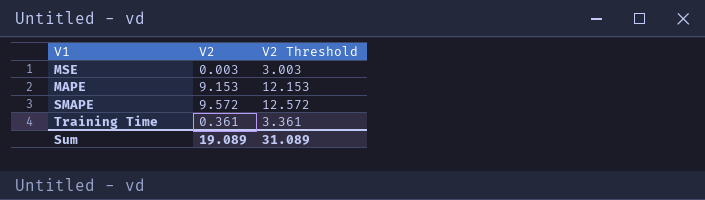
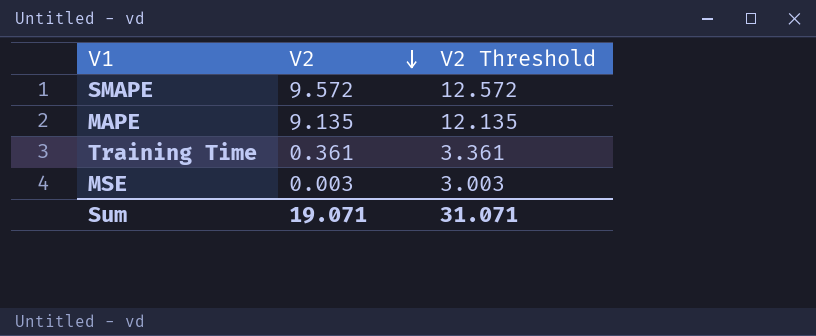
row order: none -> V2 descending
MAPE | V2: 9.153 -> 9.135
MAPE | V2 Threshold: 12.153 -> 12.135
Sum | V2: 19.089 -> 19.071
Sum | V2 Threshold: 31.089 -> 31.071

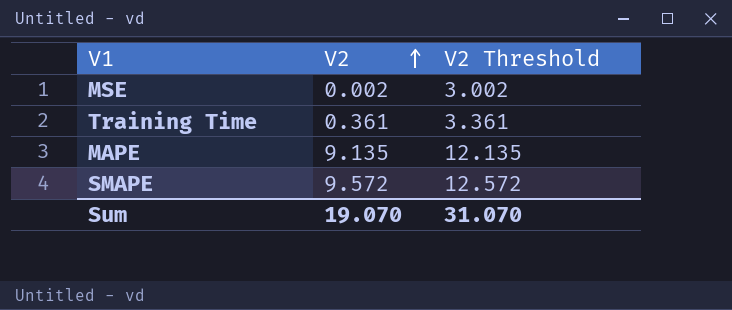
row order: V2 descending -> V2 ascending
MSE | V2: 0.003 -> 0.002
MSE | V2 Threshold: 3.003 -> 3.002
Sum | V2: 19.071 -> 19.070
Sum | V2 Threshold: 31.071 -> 31.070

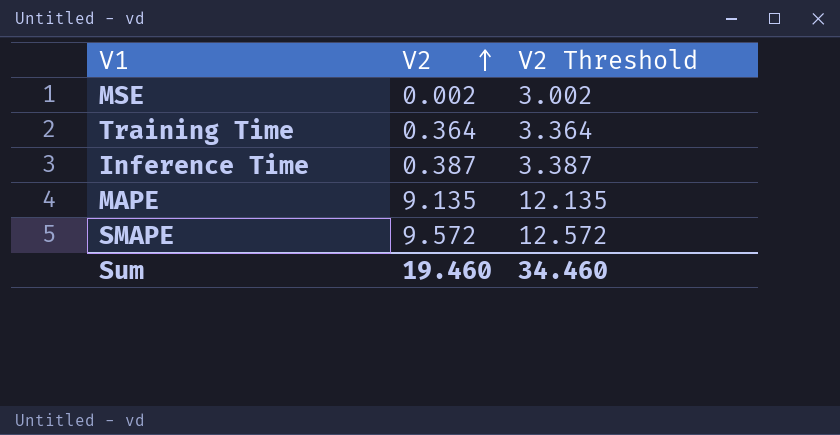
Training Time | V2: 0.361 -> 0.364
Training Time | V2 Threshold: 3.361 -> 3.364
row Inference Time: none -> 0.387 | 3.387
Sum | V2: 19.070 -> 19.460
Sum | V2 Threshold: 31.070 -> 34.460

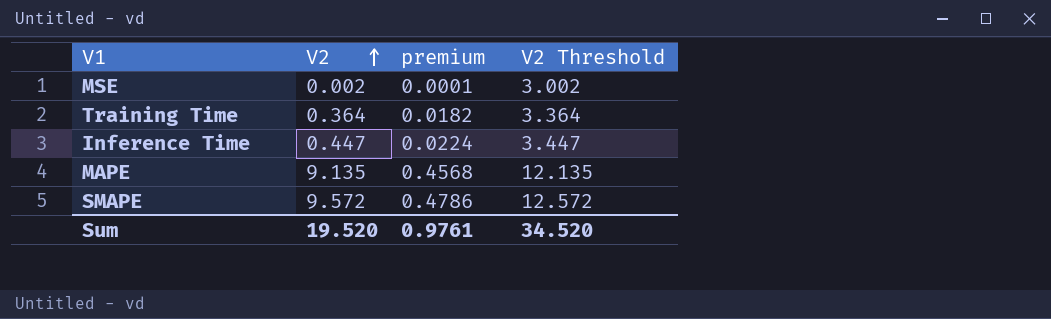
column premium | formula: none -> [V2] * 0.05
Inference Time | V2: 0.387 -> 0.447
Inference Time | V2 Threshold: 3.387 -> 3.447
Sum | V2: 19.460 -> 19.520
Sum | V2 Threshold: 34.460 -> 34.520

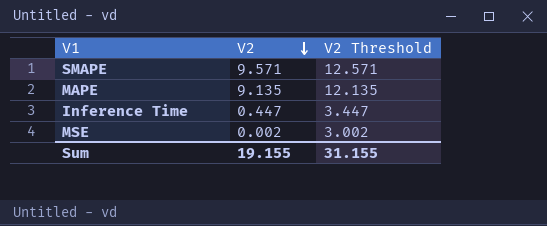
row order: V2 ascending -> V2 descending
column premium | formula: [V2] * 0.05 -> none
row Training Time: 0.364 | 0.0182 | 3.364 -> none
SMAPE | V2: 9.572 -> 9.571
SMAPE | V2 Threshold: 12.572 -> 12.571
Sum | V2: 19.520 -> 19.155
Sum | V2 Threshold: 34.520 -> 31.155

